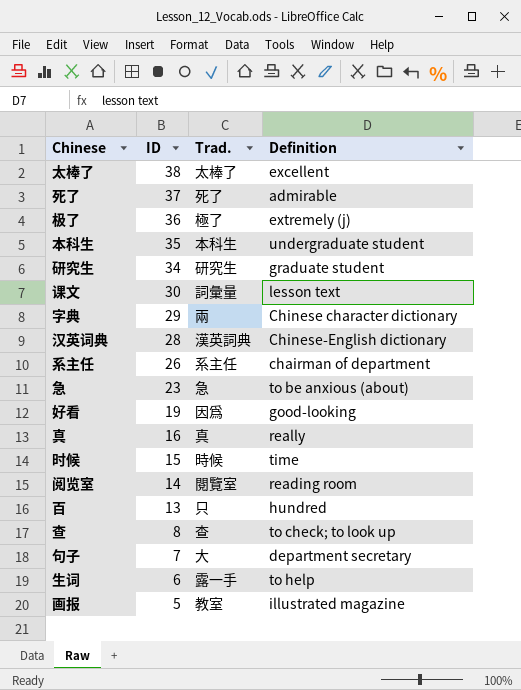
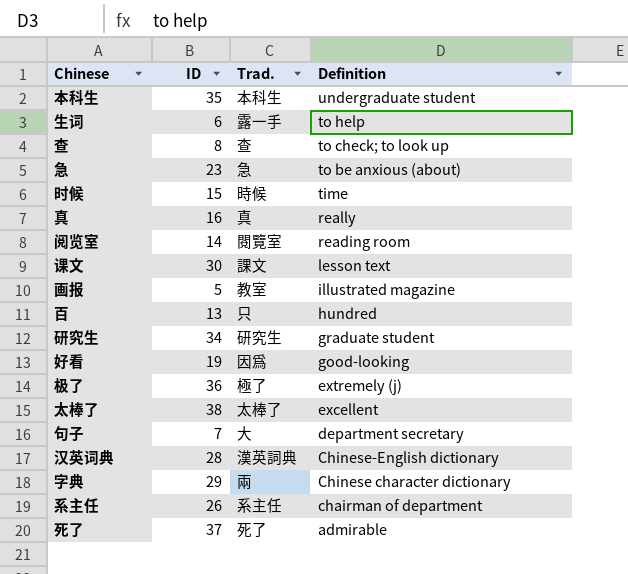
row order: ID descending -> Definition descending
课文 | Trad.: 詞彙量 -> 課文

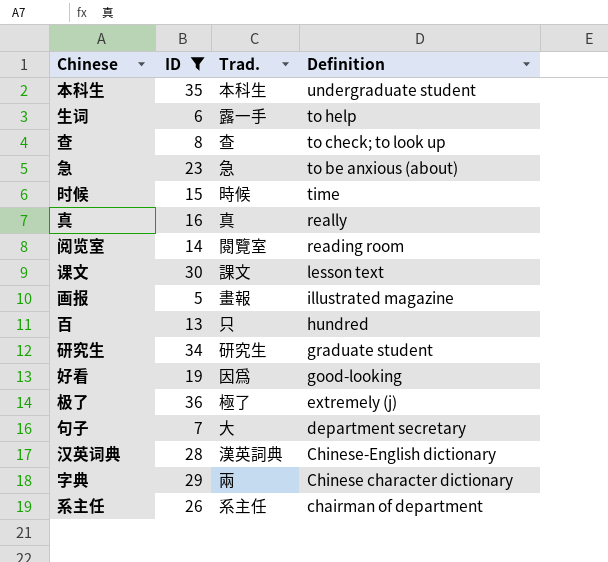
filter: none -> ID <= 36
画报 | Trad.: 教室 -> 畫報

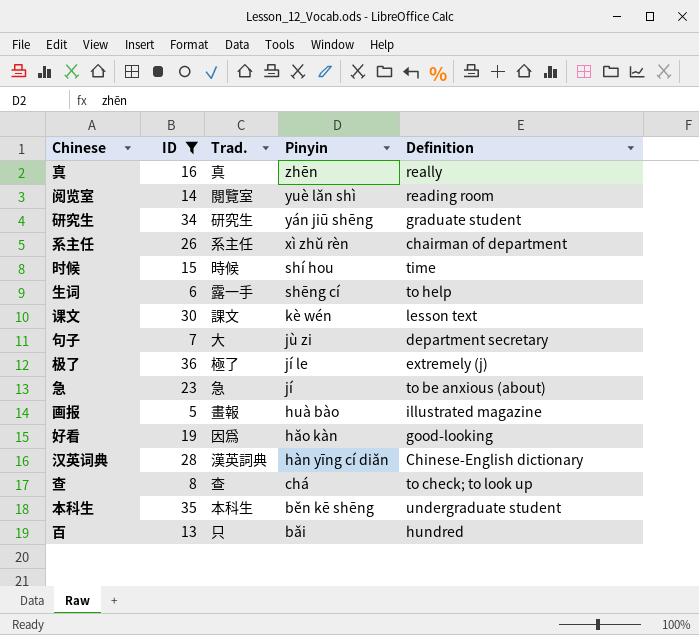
row order: Definition descending -> Pinyin descending
column Pinyin | position: none -> 4
row 字典: 29 | 兩 | Chinese character dictionary -> none

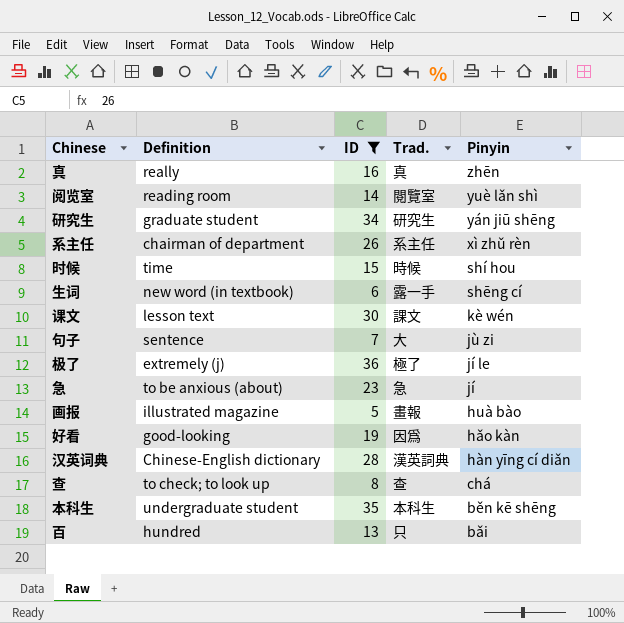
column Definition | position: 5 -> 2
生词 | Definition: to help -> new word (in textbook)
句子 | Definition: department secretary -> sentence

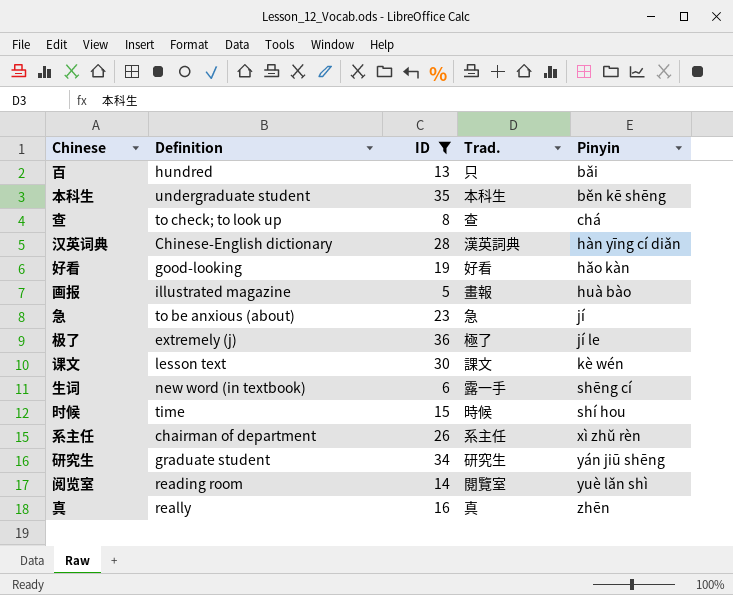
row order: Pinyin descending -> Pinyin ascending
row 句子: sentence | 7 | 大 | jù zi -> none
好看 | Trad.: 因爲 -> 好看

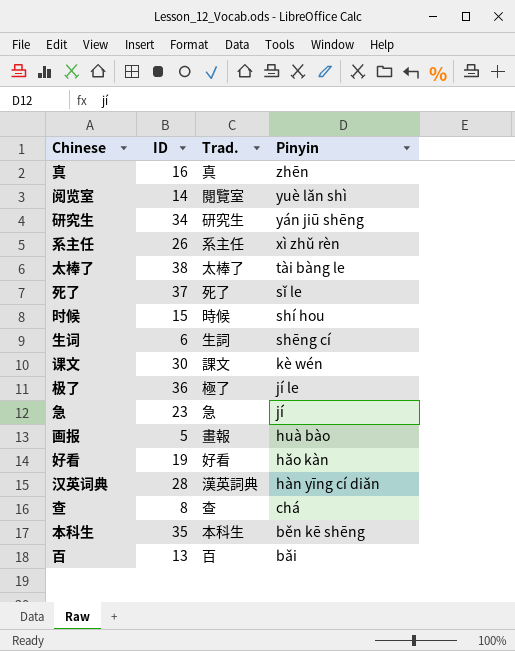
filter: ID <= 36 -> none
row order: Pinyin ascending -> Pinyin descending
column Definition | position: 2 -> none
生词 | Trad.: 露一手 -> 生詞
百 | Trad.: 只 -> 百

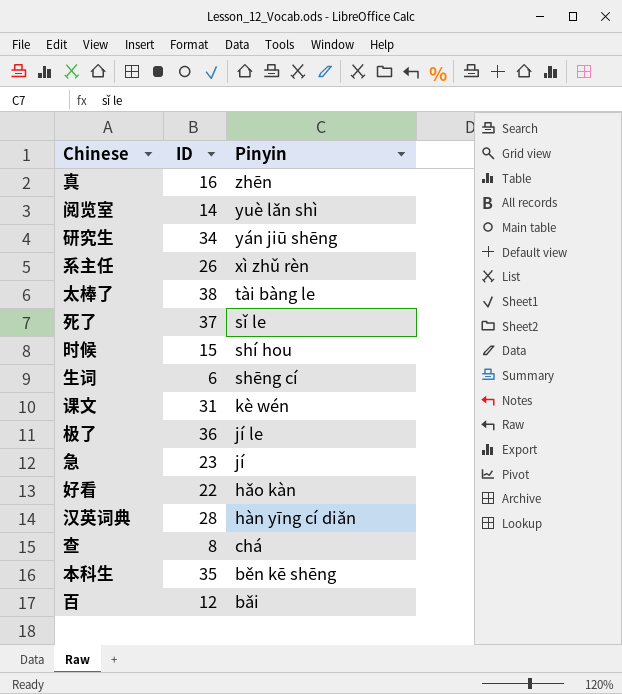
column Trad. | position: 3 -> none
row 画报: 5 | 畫報 | huà bào -> none
课文 | ID: 30 -> 31
好看 | ID: 19 -> 22
百 | ID: 13 -> 12

